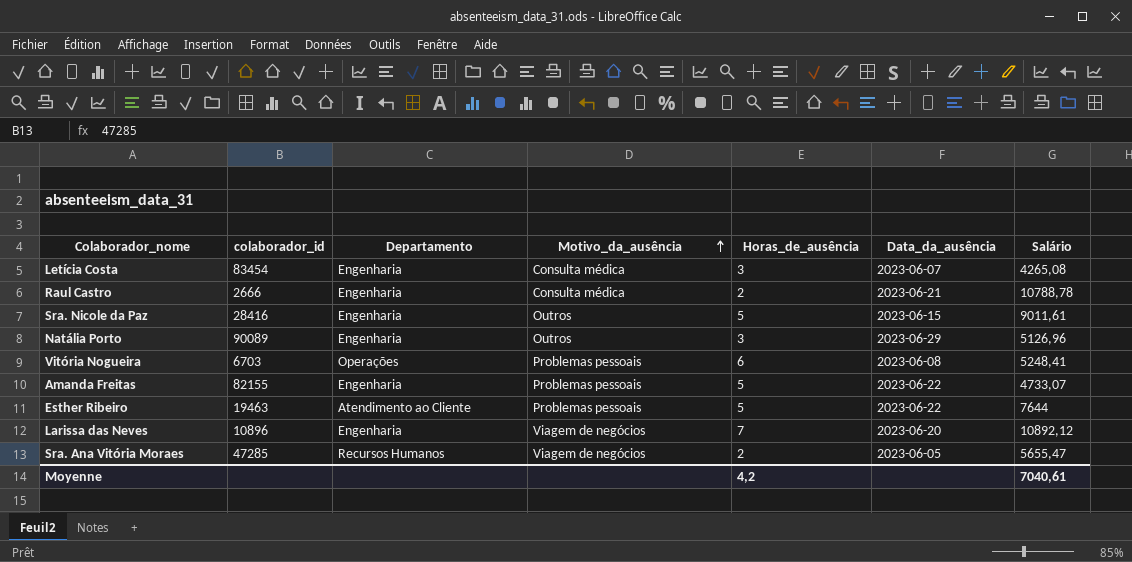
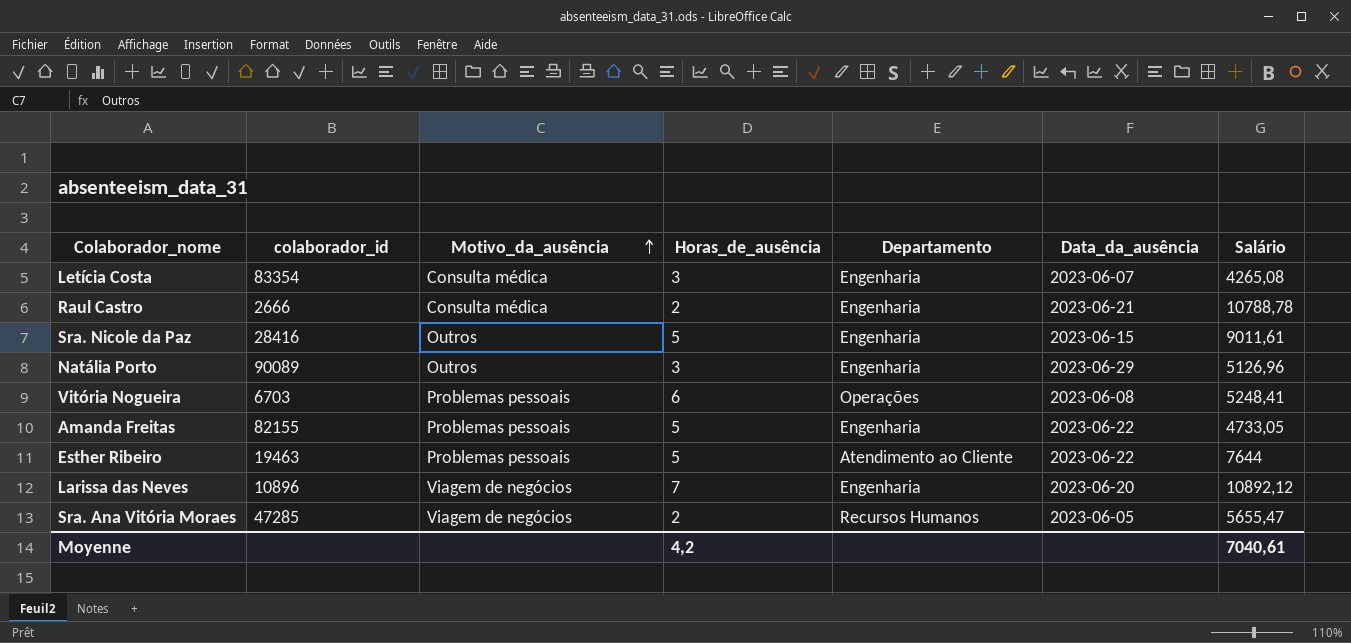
column Departamento | position: 3 -> 5
Letícia Costa | colaborador_id: 83454 -> 83354
Amanda Freitas | Salário: 4733,07 -> 4733,05

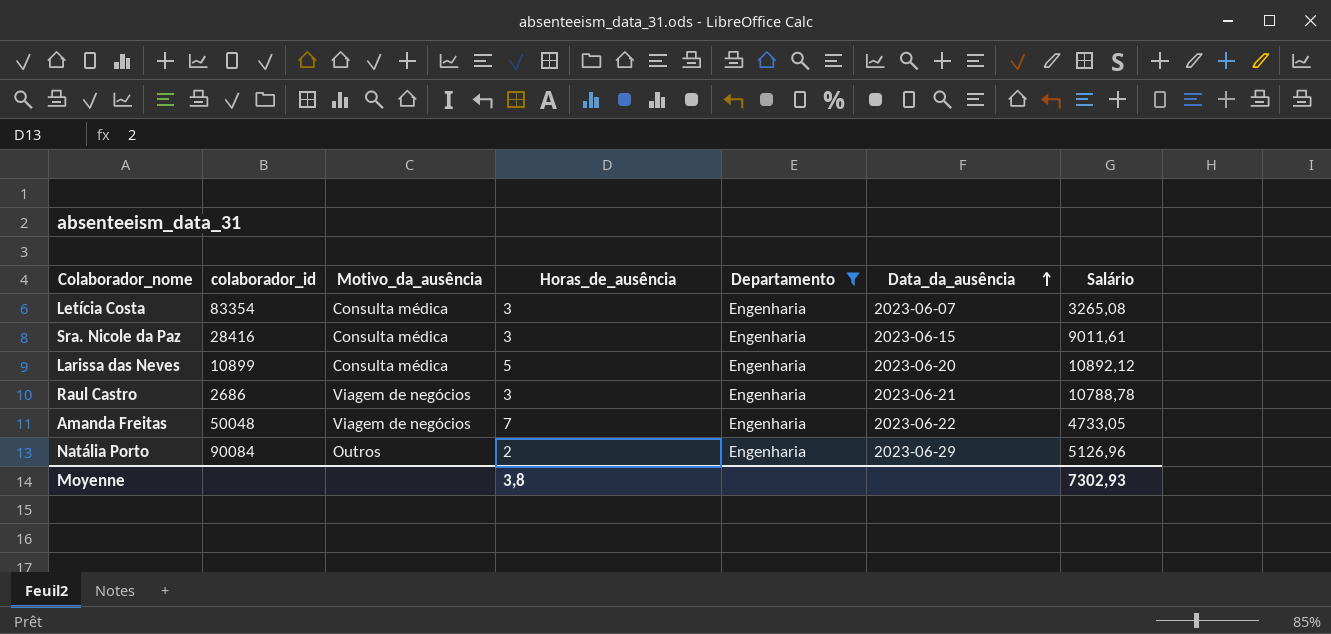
filter: none -> Departamento = Engenharia
row order: Motivo_da_ausência ascending -> Data_da_ausência ascending
Letícia Costa | Salário: 4265,08 -> 3265,08
Sra. Nicole da Paz | Motivo_da_ausência: Outros -> Consulta médica
Sra. Nicole da Paz | Horas_de_ausência: 5 -> 3
Larissa das Neves | colaborador_id: 10896 -> 10899
Larissa das Neves | Motivo_da_ausência: Viagem de negócios -> Consulta médica
Larissa das Neves | Horas_de_ausência: 7 -> 5
Raul Castro | colaborador_id: 2666 -> 2686
Raul Castro | Motivo_da_ausência: Consulta médica -> Viagem de negócios
Raul Castro | Horas_de_ausência: 2 -> 3
Amanda Freitas | colaborador_id: 82155 -> 50048
Amanda Freitas | Motivo_da_ausência: Problemas pessoais -> Viagem de negócios
Amanda Freitas | Horas_de_ausência: 5 -> 7
Natália Porto | colaborador_id: 90089 -> 90084
Natália Porto | Horas_de_ausência: 3 -> 2
Moyenne | Horas_de_ausência: 4,2 -> 3,8
Moyenne | Salário: 7040,61 -> 7302,93

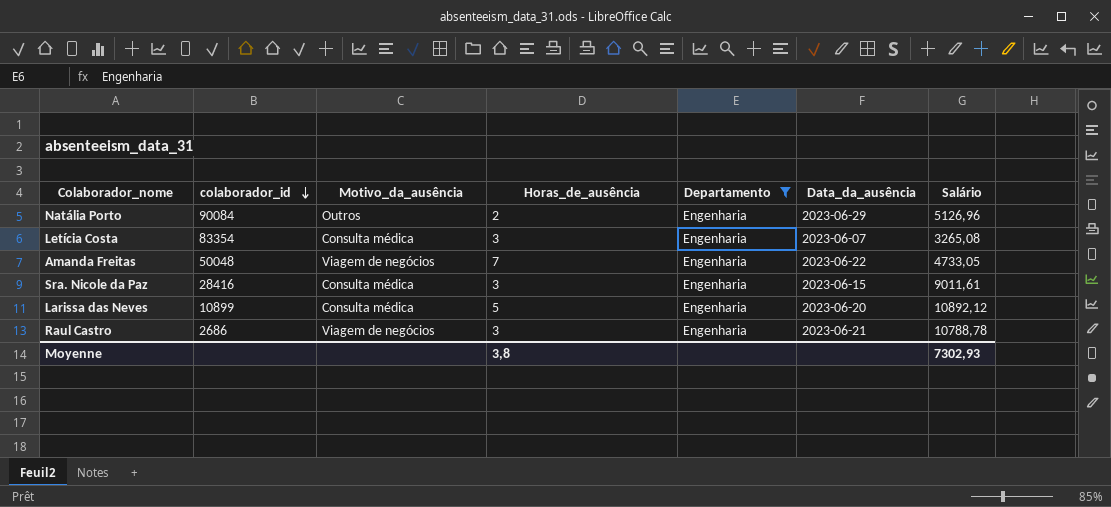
row order: Data_da_ausência ascending -> colaborador_id descending

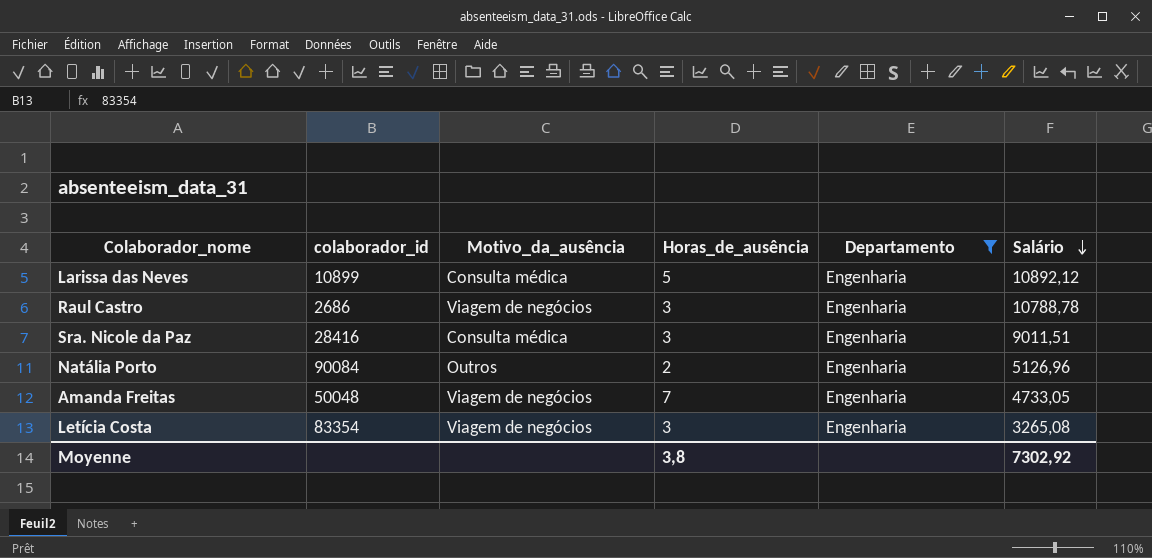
row order: colaborador_id descending -> Salário descending
column Data_da_ausência | position: 6 -> none
Sra. Nicole da Paz | Salário: 9011,61 -> 9011,51
Letícia Costa | Motivo_da_ausência: Consulta médica -> Viagem de negócios
Moyenne | Salário: 7302,93 -> 7302,92

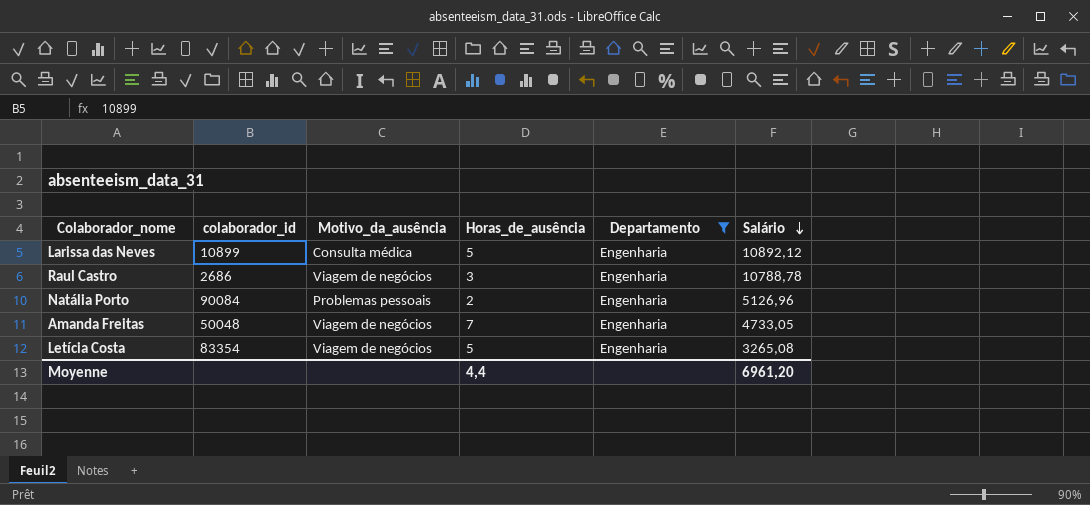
row Sra. Nicole da Paz: 28416 | Consulta médica | 3 | Engenharia | 9011,51 -> none
Natália Porto | Motivo_da_ausência: Outros -> Problemas pessoais
Letícia Costa | Horas_de_ausência: 3 -> 5
Moyenne | Horas_de_ausência: 3,8 -> 4,4
Moyenne | Salário: 7302,92 -> 6961,20

